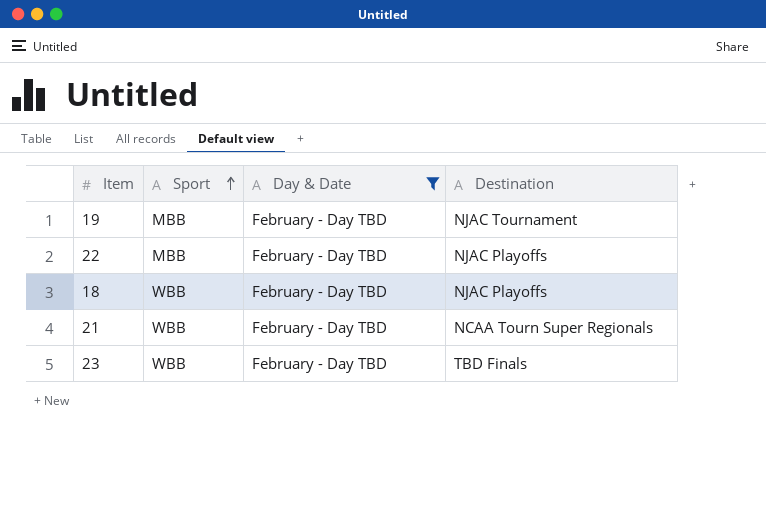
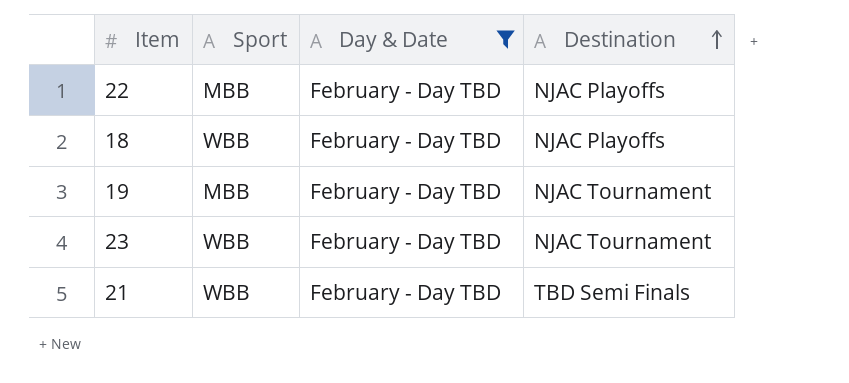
row order: Sport ascending -> Destination ascending
23 | Destination: TBD Finals -> NJAC Tournament
21 | Destination: NCAA Tourn Super Regionals -> TBD Semi Finals

